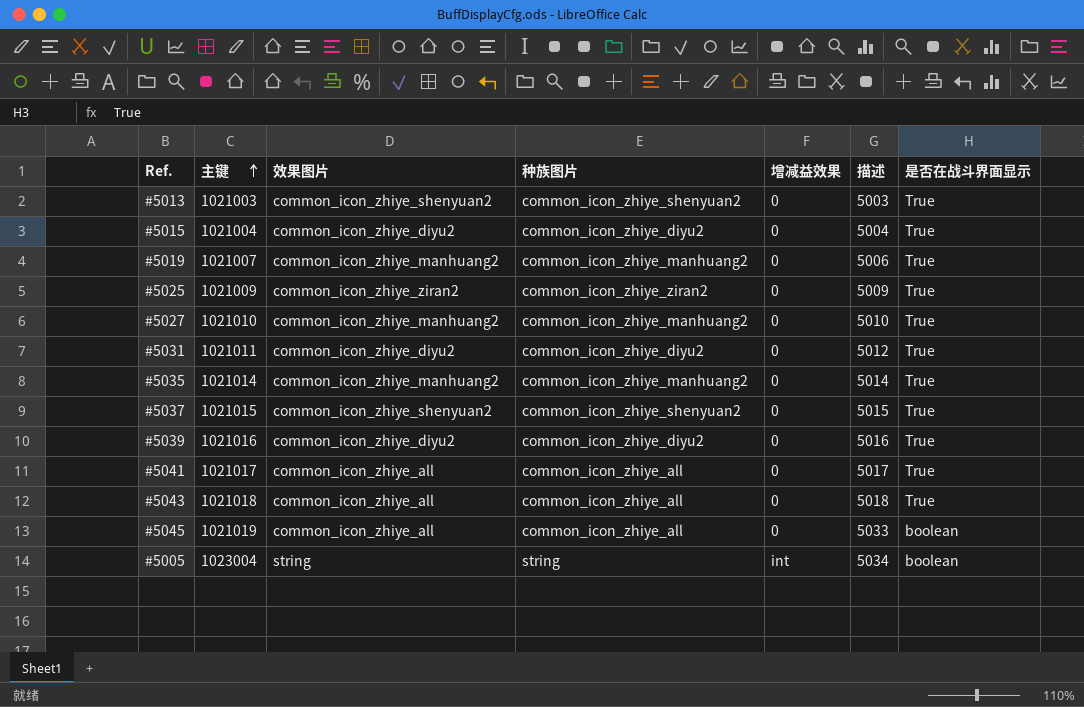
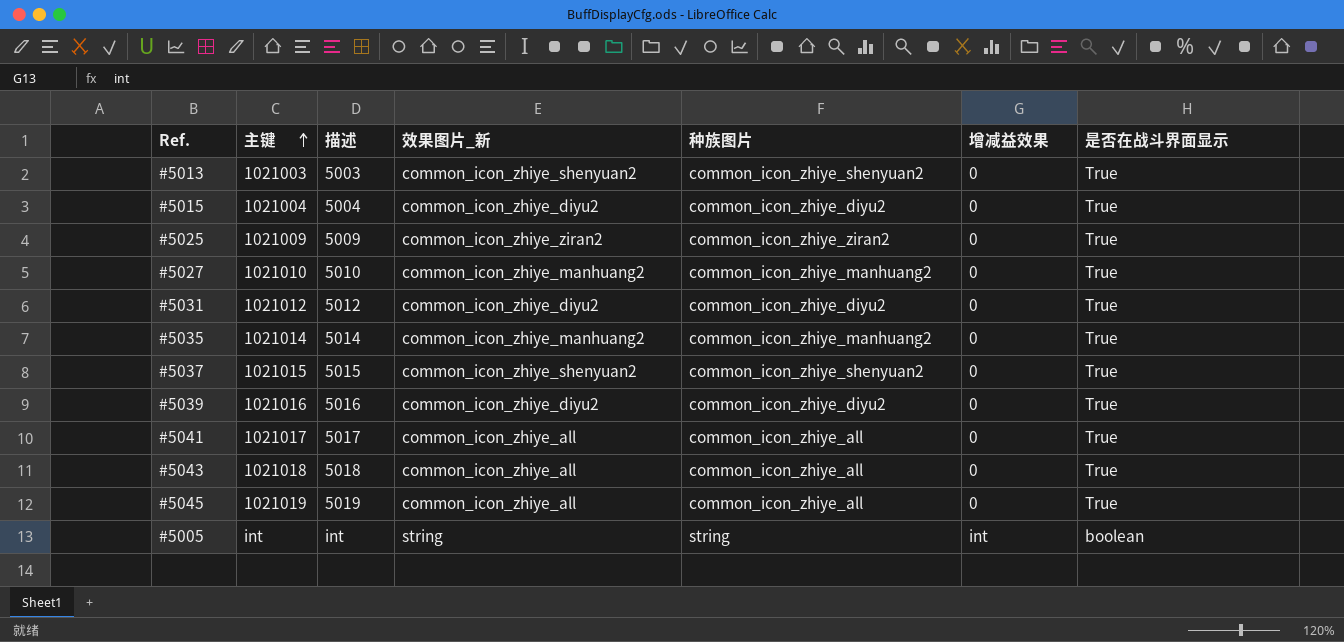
column 描述 | position: 6 -> 3
column name: 效果图片 -> 效果图片_新
row #5019: 1021007 | common_icon_zhiye_manhuang2 | common_icon_zhiye_manhuang2 | 0 | 5006 | True -> none
#5031 | 主键: 1021011 -> 1021012
#5045 | 描述: 5033 -> 5019
#5045 | 是否在战斗界面显示: boolean -> True
#5005 | 主键: 1023004 -> int
#5005 | 描述: 5034 -> int

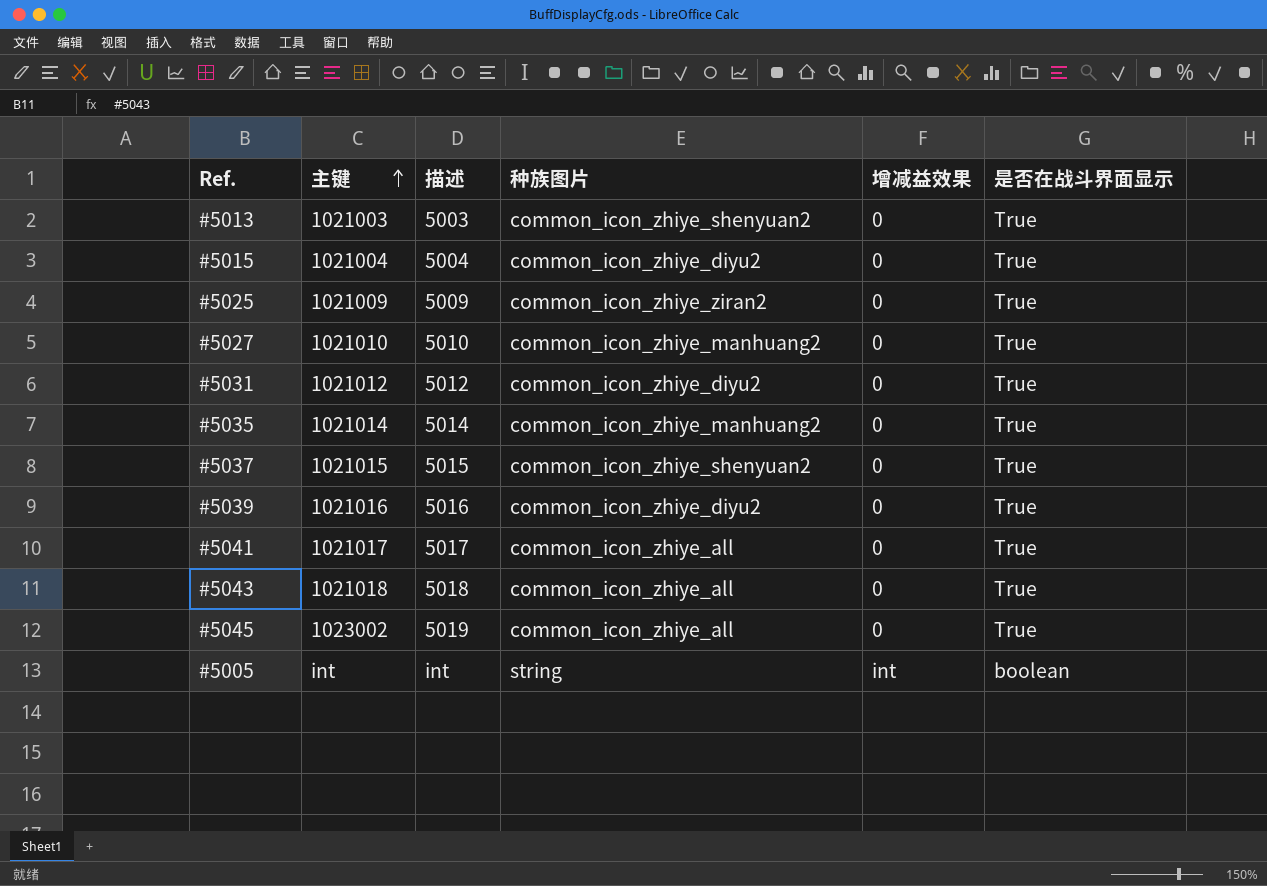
column 效果图片_新 | position: 4 -> none
#5045 | 主键: 1021019 -> 1023002

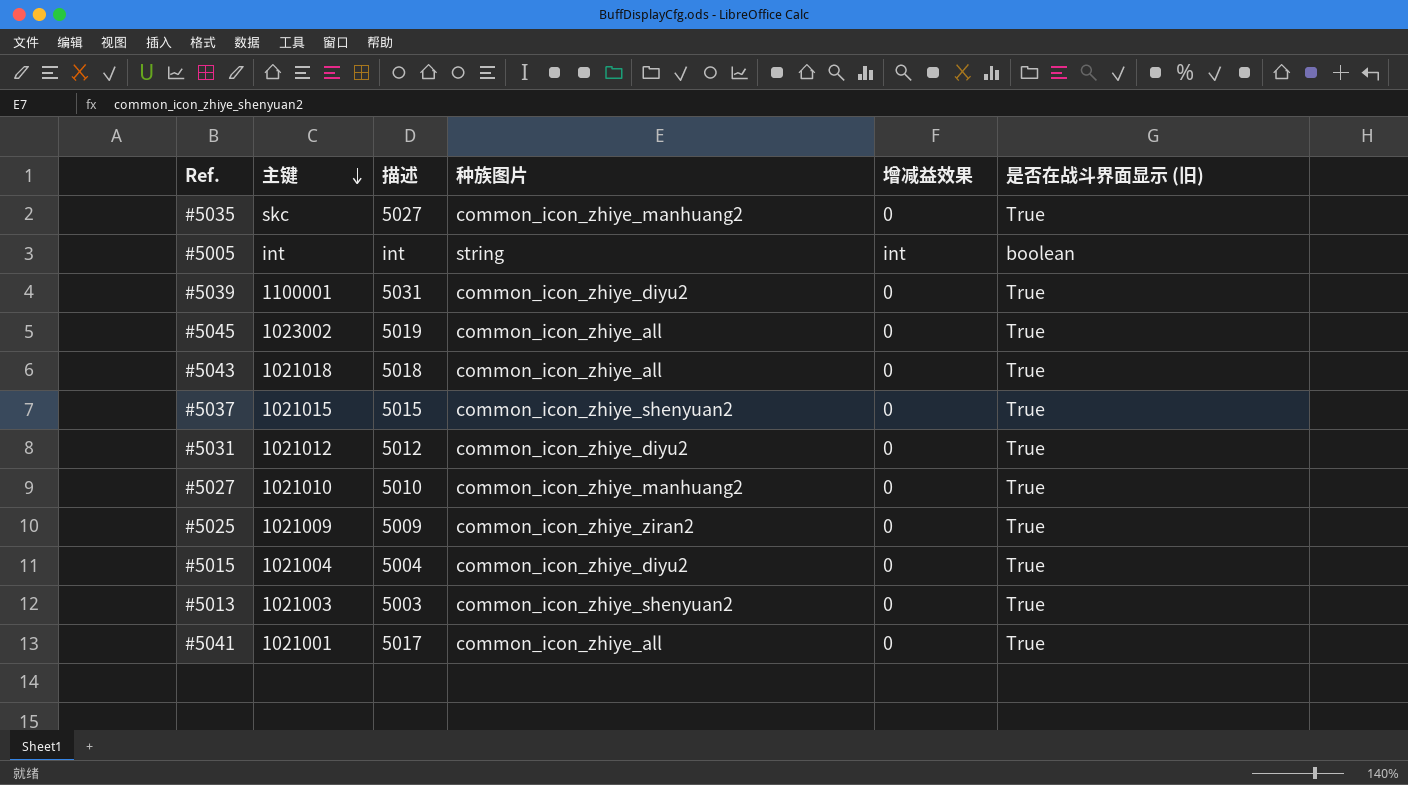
row order: 主键 ascending -> 主键 descending
column name: 是否在战斗界面显示 -> 是否在战斗界面显示 (旧)
#5035 | 主键: 1021014 -> skc
#5035 | 描述: 5014 -> 5027
#5039 | 主键: 1021016 -> 1100001
#5039 | 描述: 5016 -> 5031
#5041 | 主键: 1021017 -> 1021001

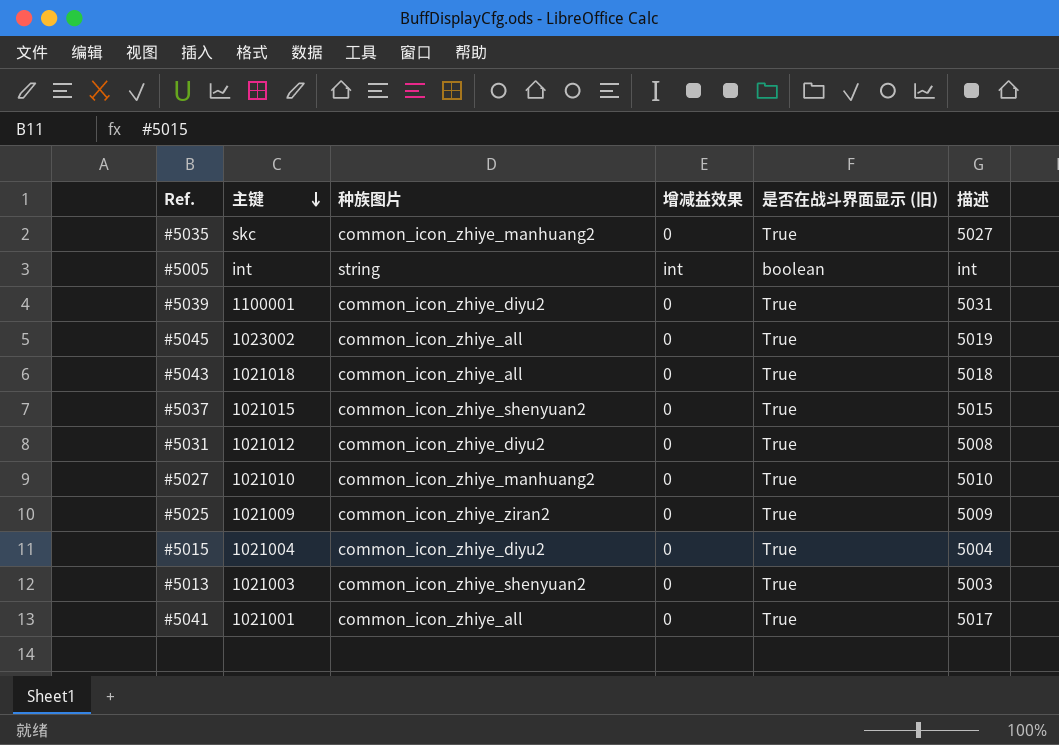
column 描述 | position: 3 -> 6
#5031 | 描述: 5012 -> 5008

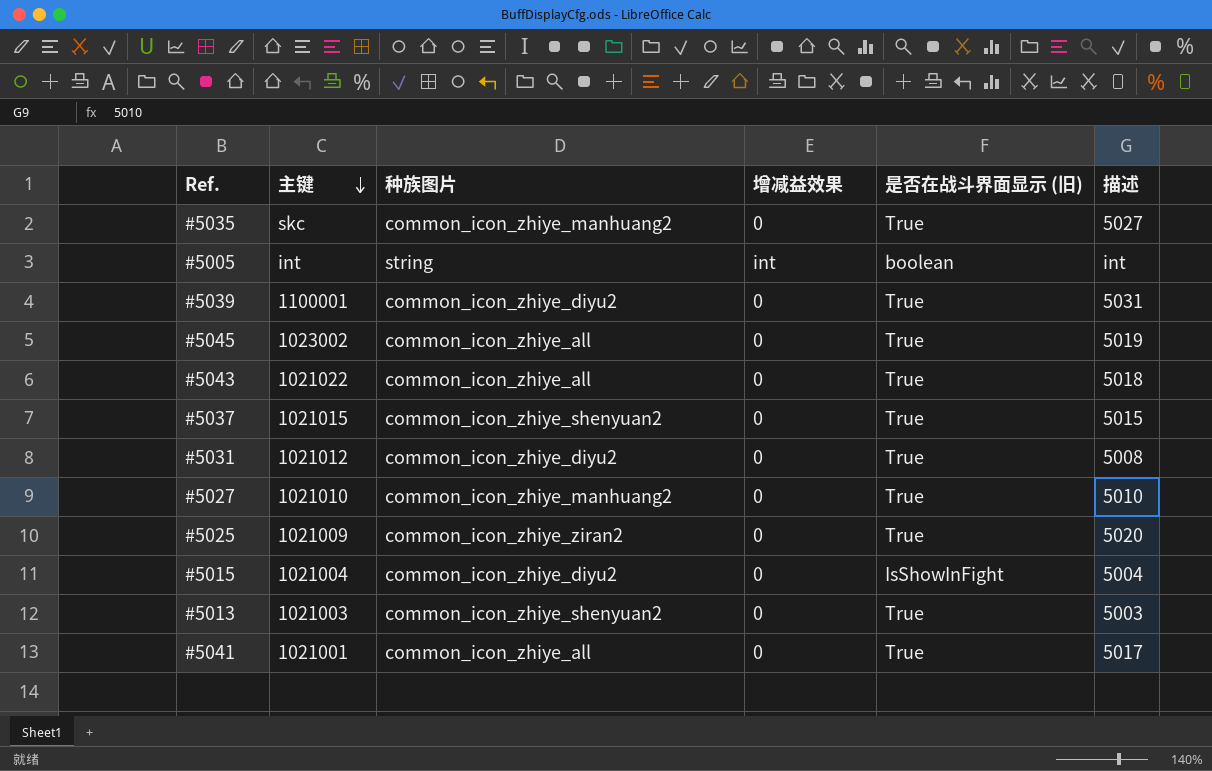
#5043 | 主键: 1021018 -> 1021022
#5025 | 描述: 5009 -> 5020
#5015 | 是否在战斗界面显示 (旧): True -> IsShowInFight

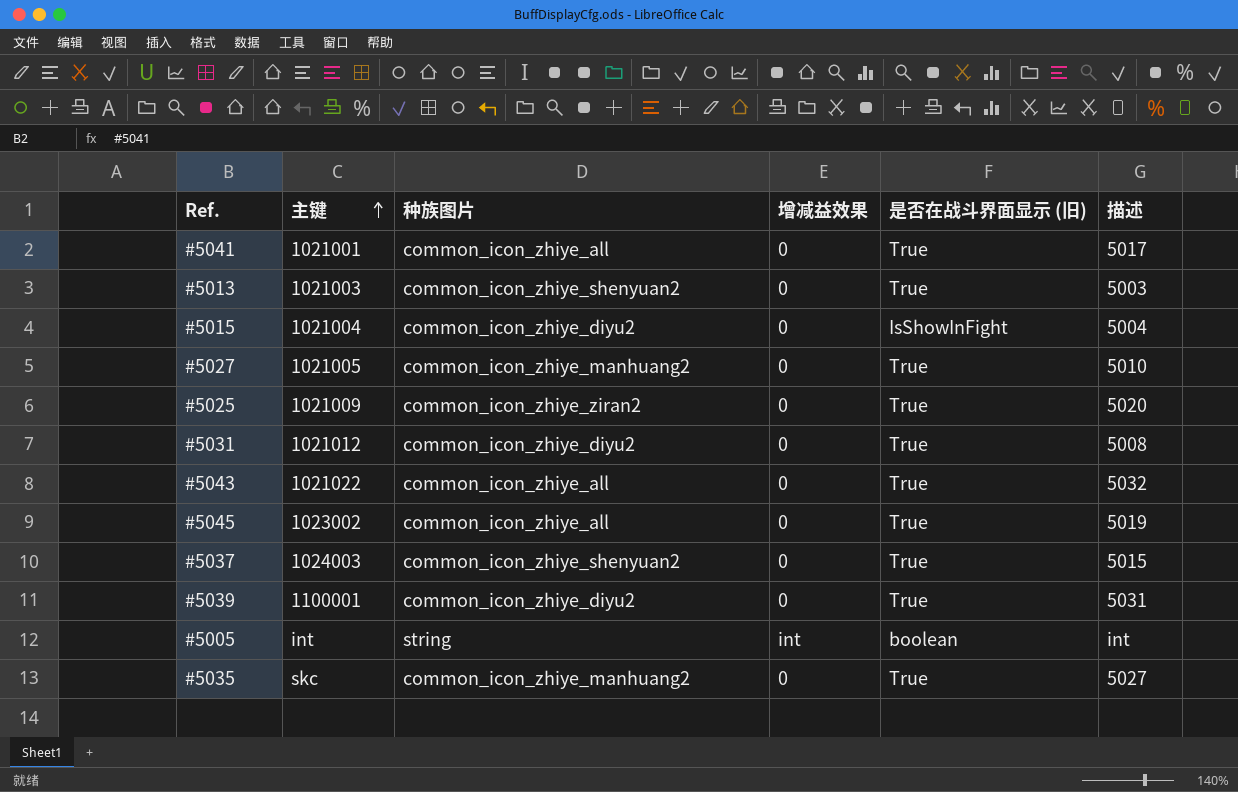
row order: 主键 descending -> 主键 ascending
#5027 | 主键: 1021010 -> 1021005
#5043 | 描述: 5018 -> 5032
#5037 | 主键: 1021015 -> 1024003

